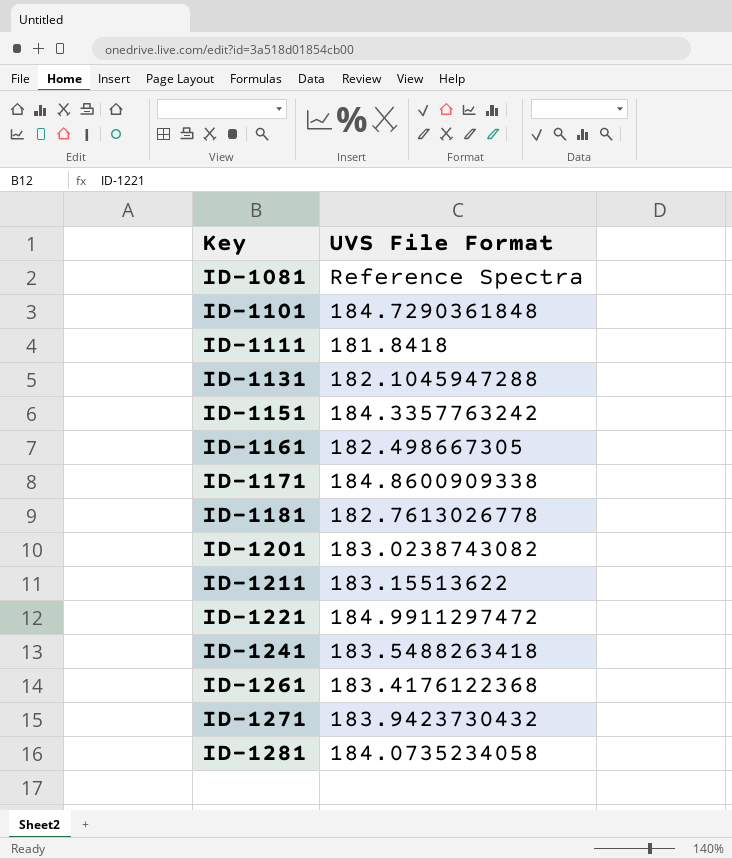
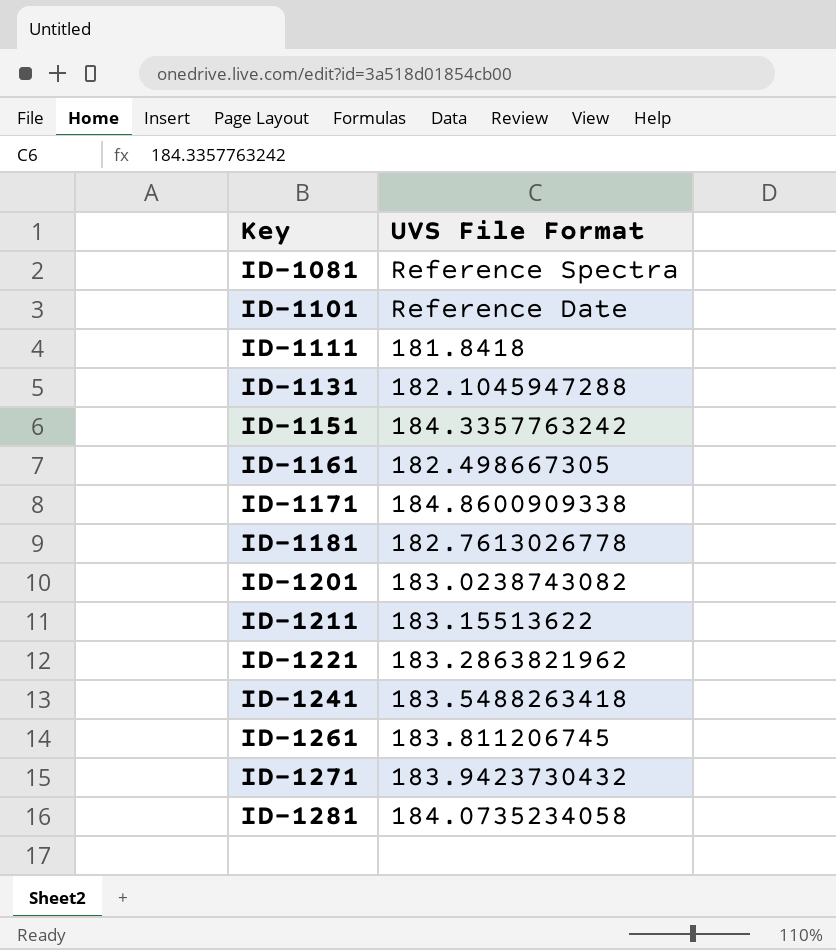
ID-1101 | UVS File Format: 184.7290361848 -> Reference Date
ID-1221 | UVS File Format: 184.9911297472 -> 183.2863821962
ID-1261 | UVS File Format: 183.4176122368 -> 183.811206745

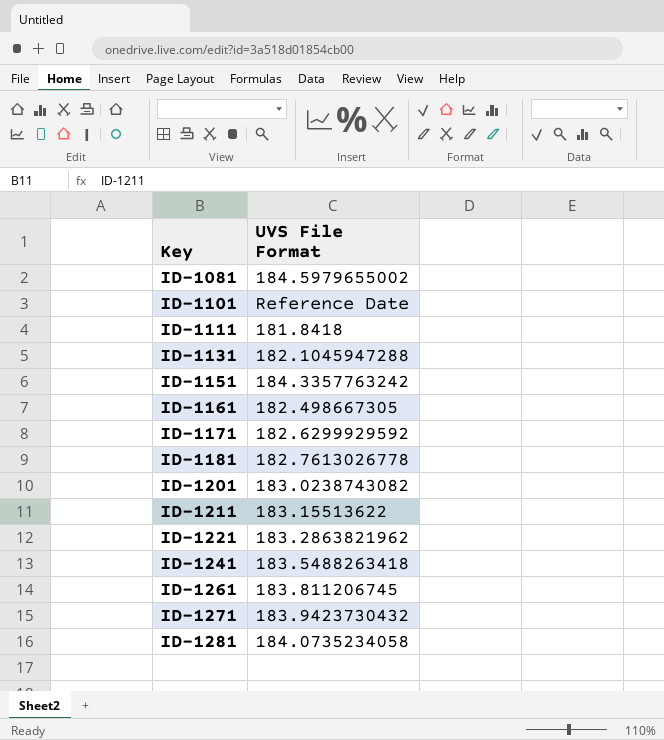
ID-1081 | UVS File Format: Reference Spectra -> 184.5979655002
ID-1171 | UVS File Format: 184.8600909338 -> 182.6299929592

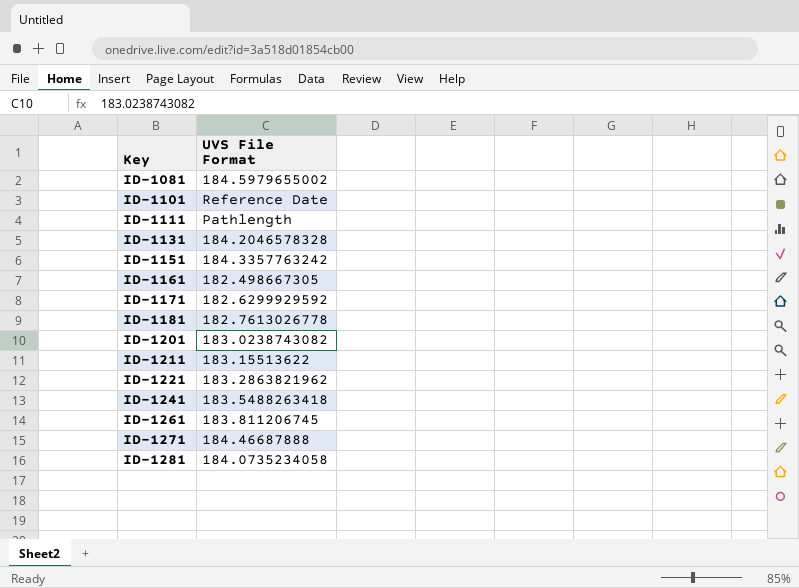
ID-1111 | UVS File Format: 181.8418 -> Pathlength
ID-1131 | UVS File Format: 182.1045947288 -> 184.2046578328
ID-1271 | UVS File Format: 183.9423730432 -> 184.46687888

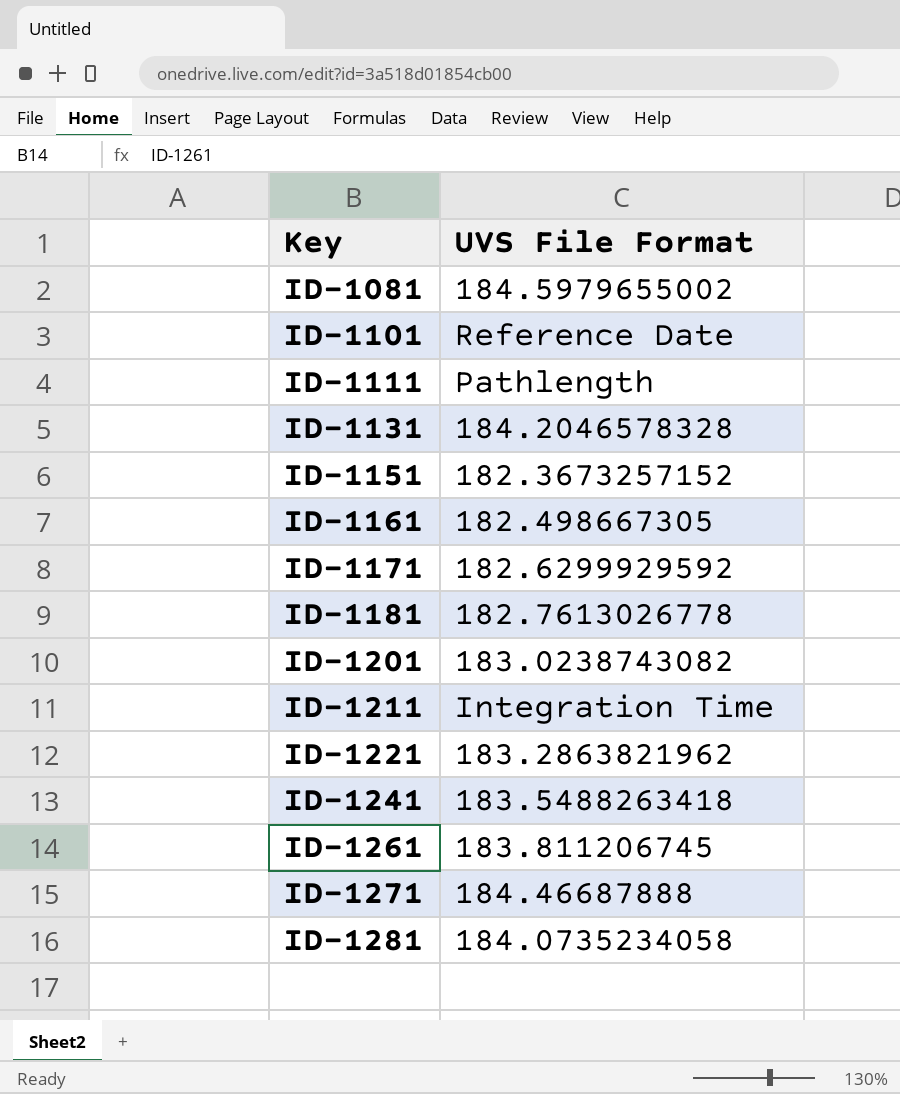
ID-1151 | UVS File Format: 184.3357763242 -> 182.3673257152
ID-1211 | UVS File Format: 183.15513622 -> Integration Time

